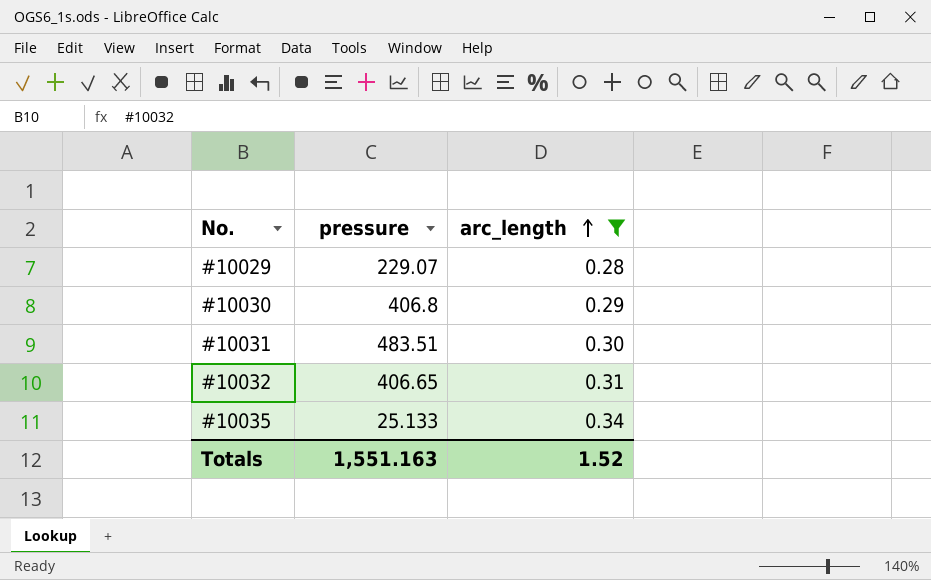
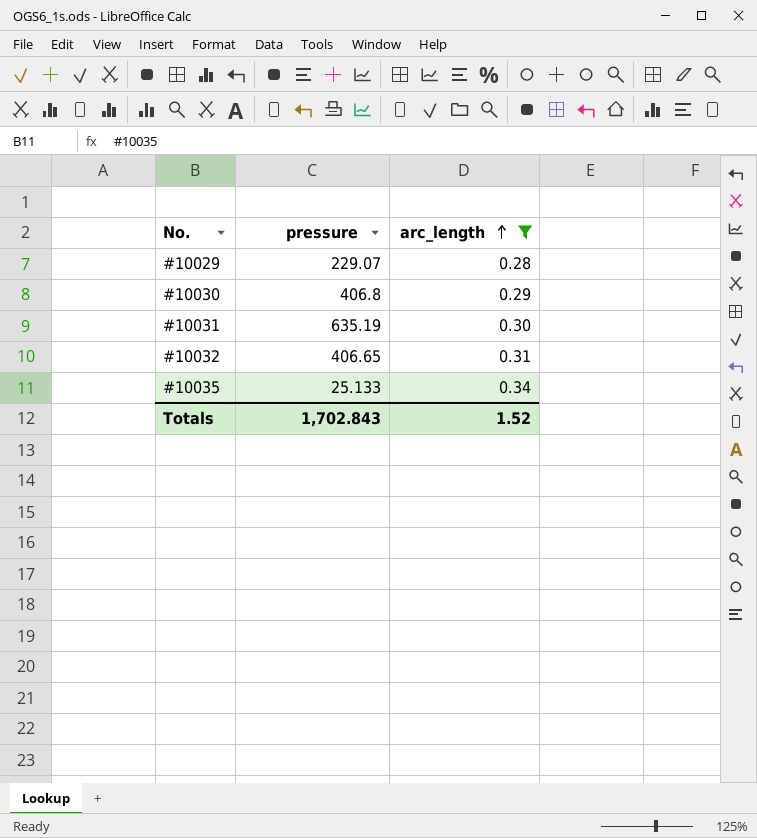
#10031 | pressure: 483.51 -> 635.19
Totals | pressure: 1,551.163 -> 1,702.843

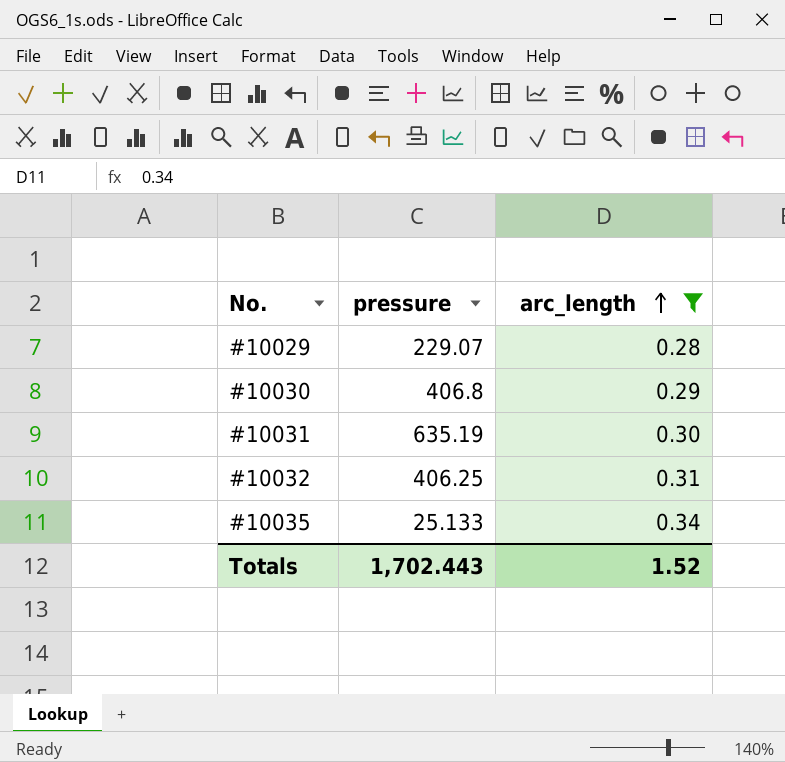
#10032 | pressure: 406.65 -> 406.25
Totals | pressure: 1,702.843 -> 1,702.443

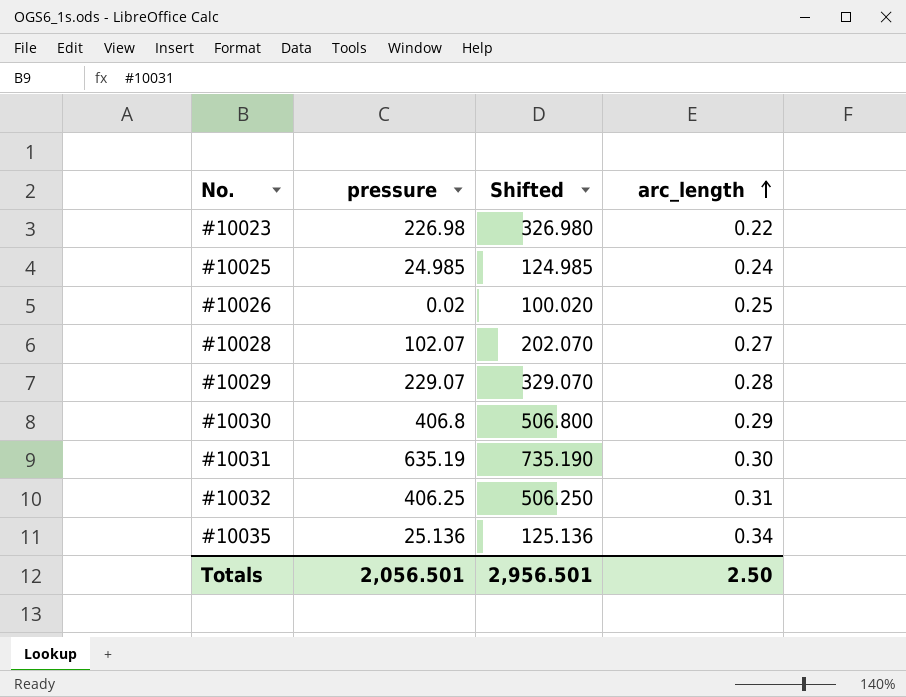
filter: arc_length >= 0.28 -> none
column Shifted | formula: none -> [pressure] + 100
#10035 | pressure: 25.133 -> 25.136
Totals | pressure: 1,702.443 -> 2,056.501
Totals | arc_length: 1.52 -> 2.50

